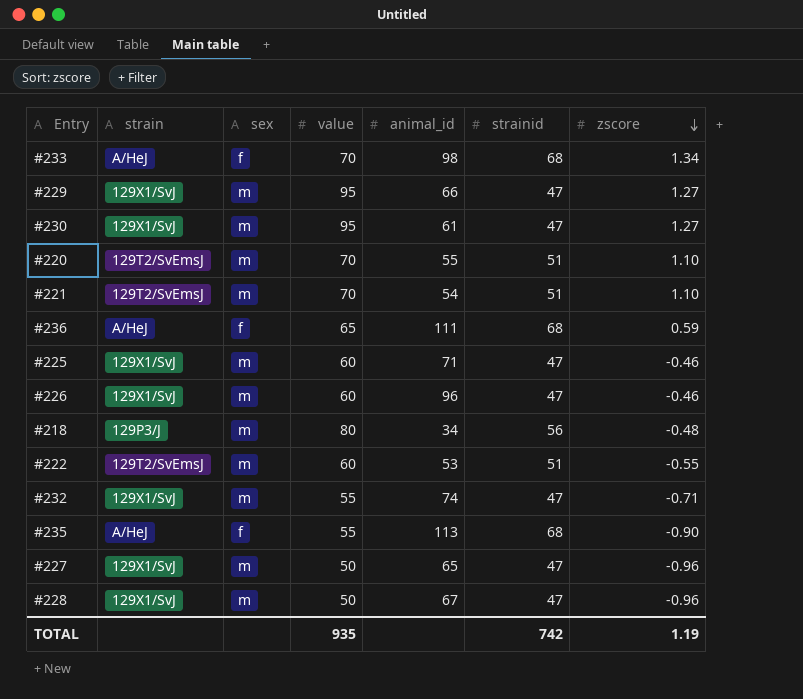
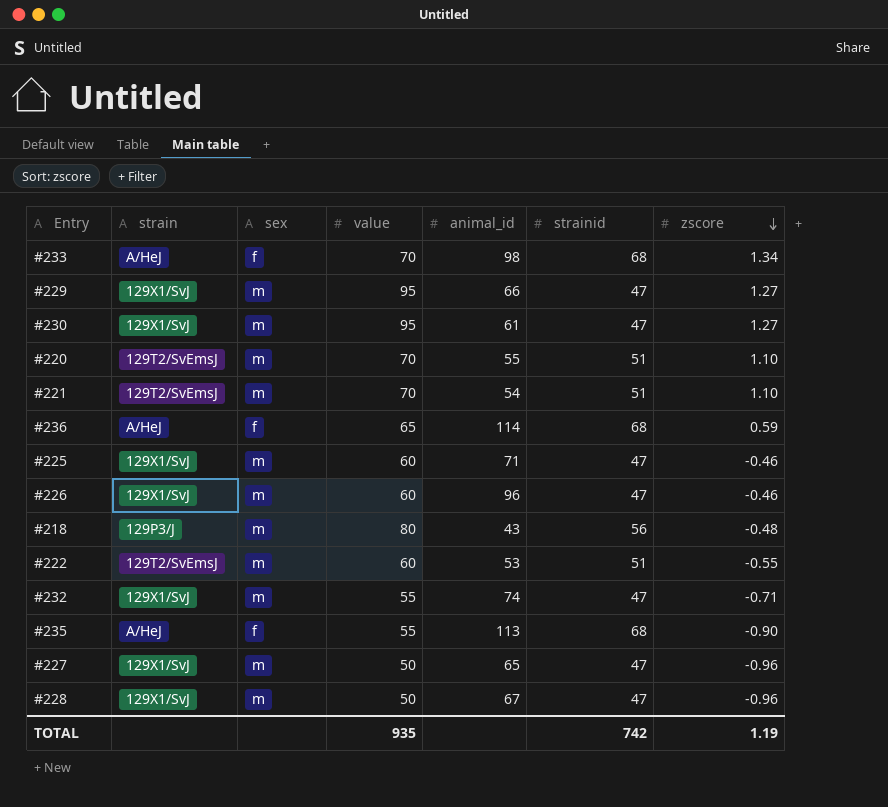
#236 | animal_id: 111 -> 114
#218 | animal_id: 34 -> 43

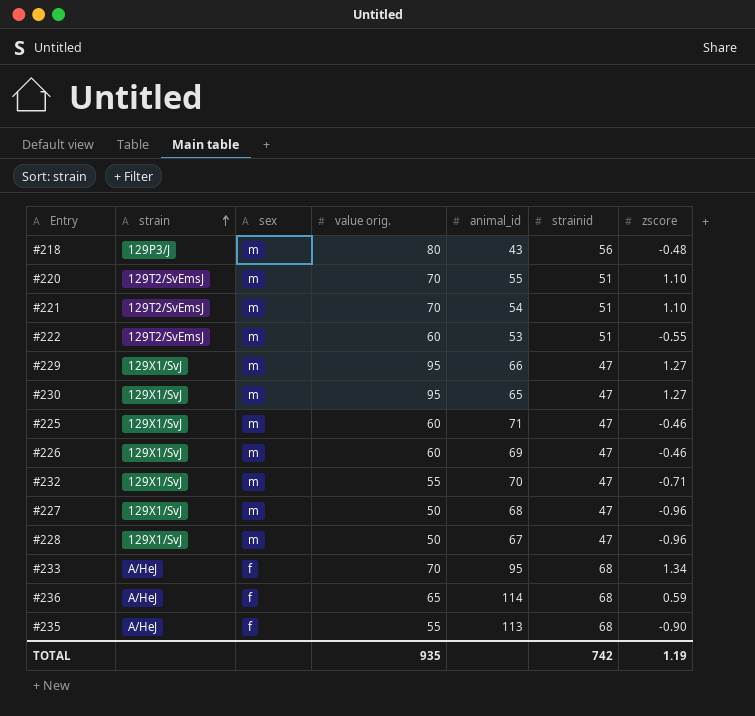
row order: zscore descending -> strain ascending
column name: value -> value orig.
#230 | animal_id: 61 -> 65
#226 | animal_id: 96 -> 69
#232 | animal_id: 74 -> 70
#227 | animal_id: 65 -> 68
#233 | animal_id: 98 -> 95

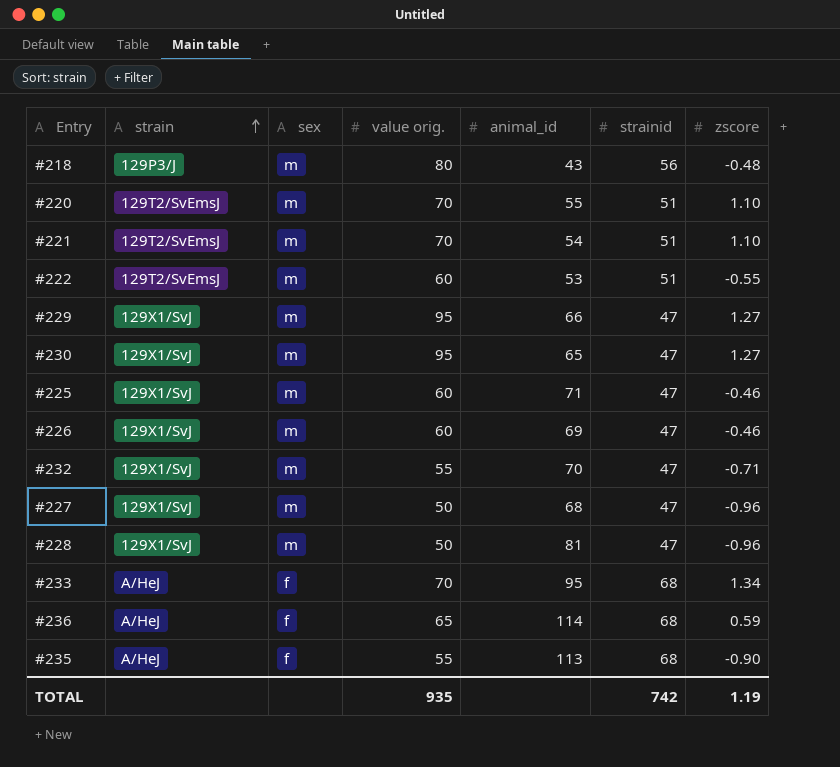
#228 | animal_id: 67 -> 81

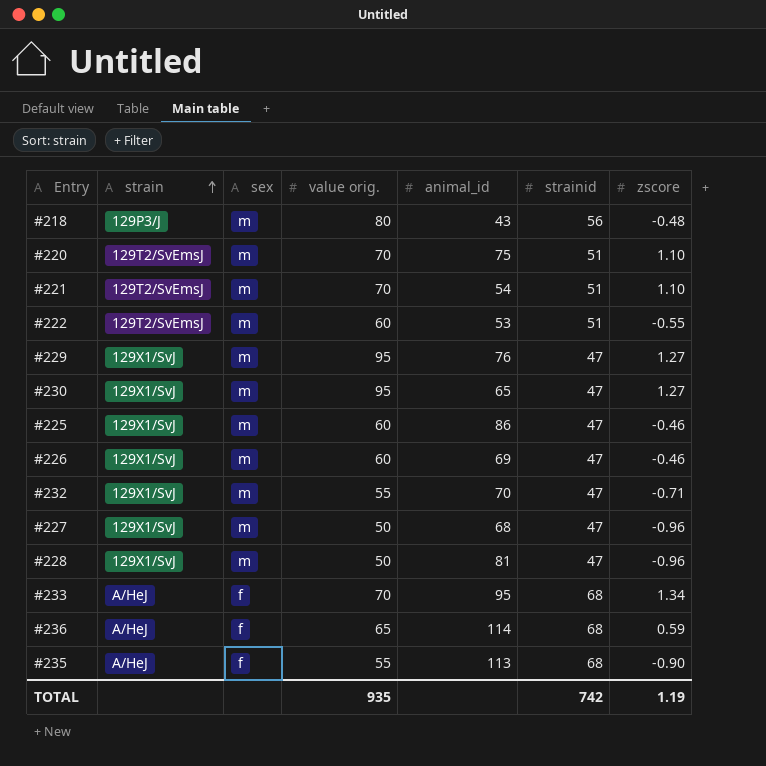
#220 | animal_id: 55 -> 75
#229 | animal_id: 66 -> 76
#225 | animal_id: 71 -> 86

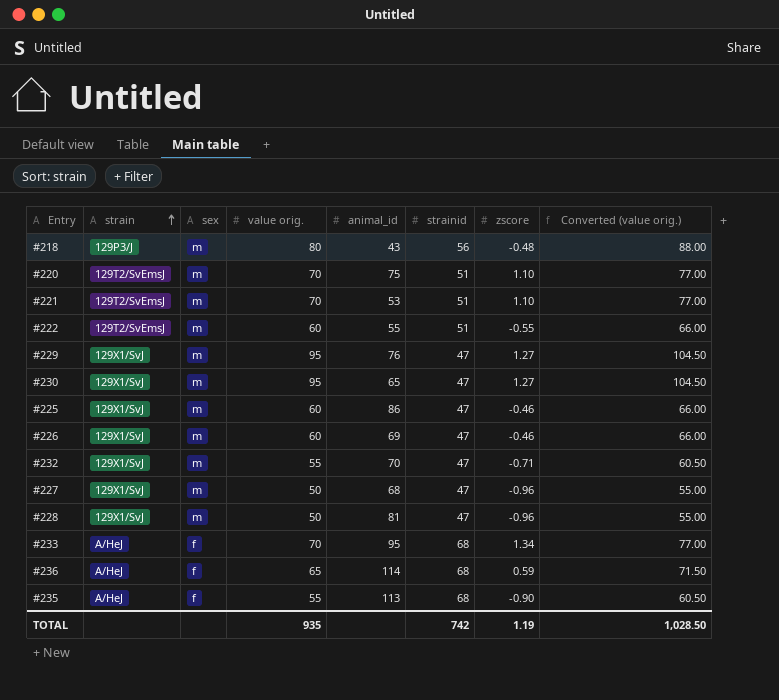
column Converted (value orig.) | formula: none -> [value orig.] * 1.1
#221 | animal_id: 54 -> 53
#222 | animal_id: 53 -> 55

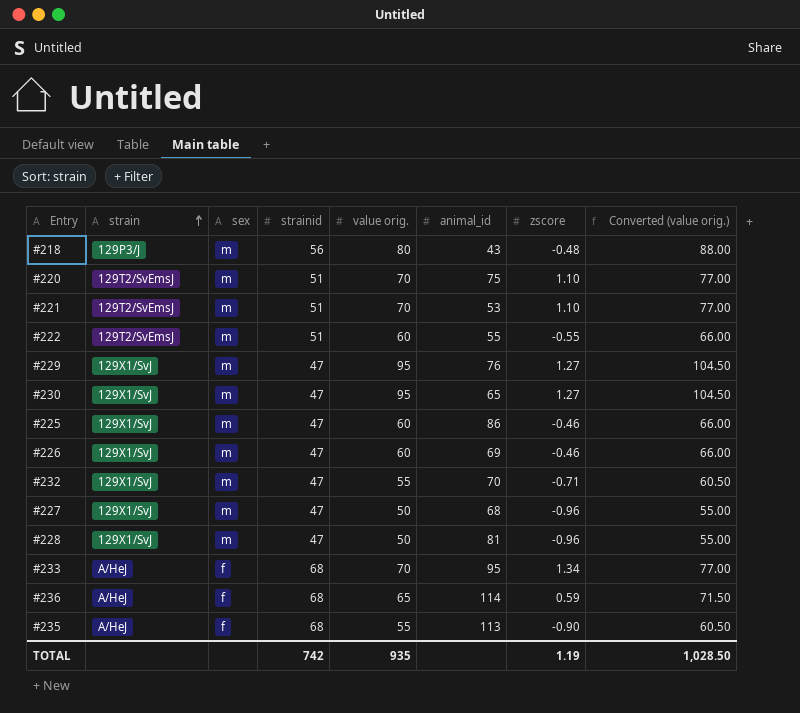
column strainid | position: 6 -> 4

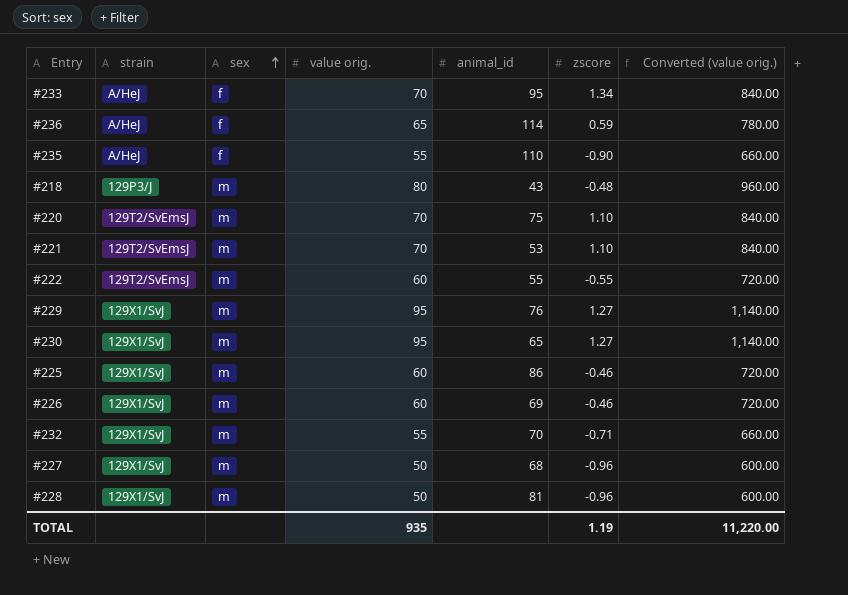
row order: strain ascending -> sex ascending
column strainid | position: 4 -> none
column Converted (value orig.) | formula: [value orig.] * 1.1 -> [value orig.] * 12
#235 | animal_id: 113 -> 110
TOTAL | Converted (value orig.): 1,028.50 -> 11,220.00

